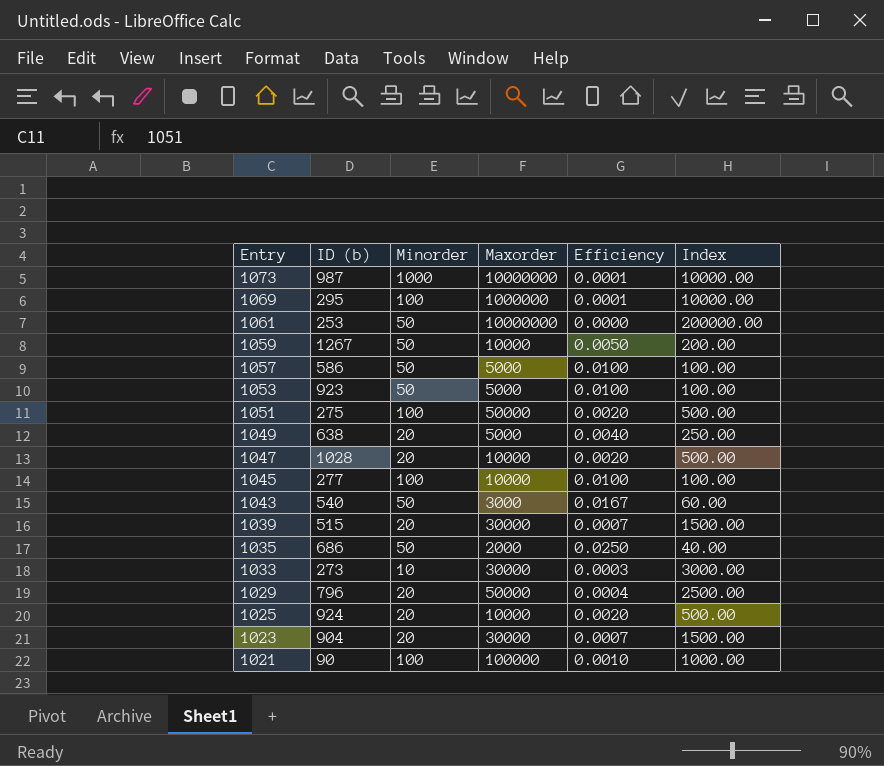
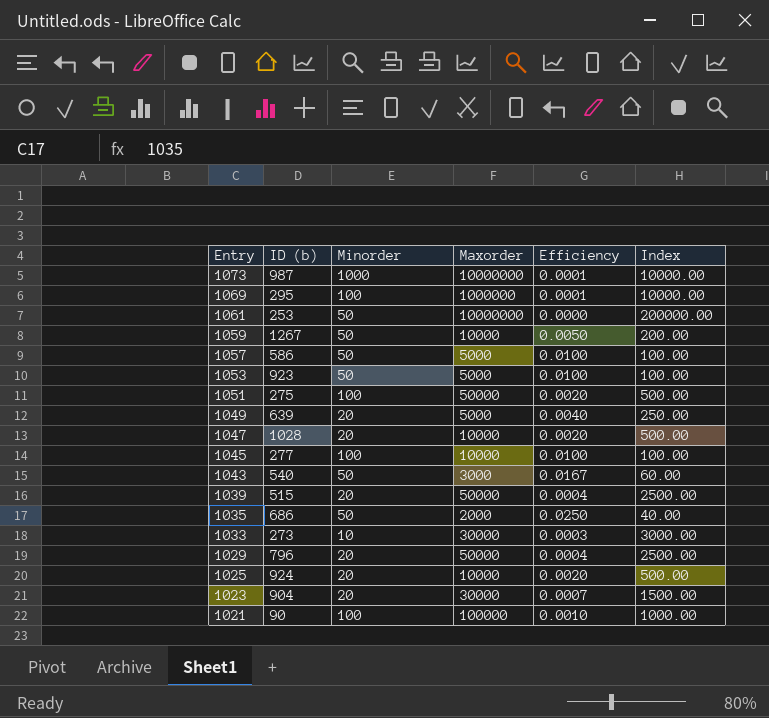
1049 | ID (b): 638 -> 639
1039 | Maxorder: 30000 -> 50000
1039 | Efficiency: 0.0007 -> 0.0004
1039 | Index: 1500.00 -> 2500.00

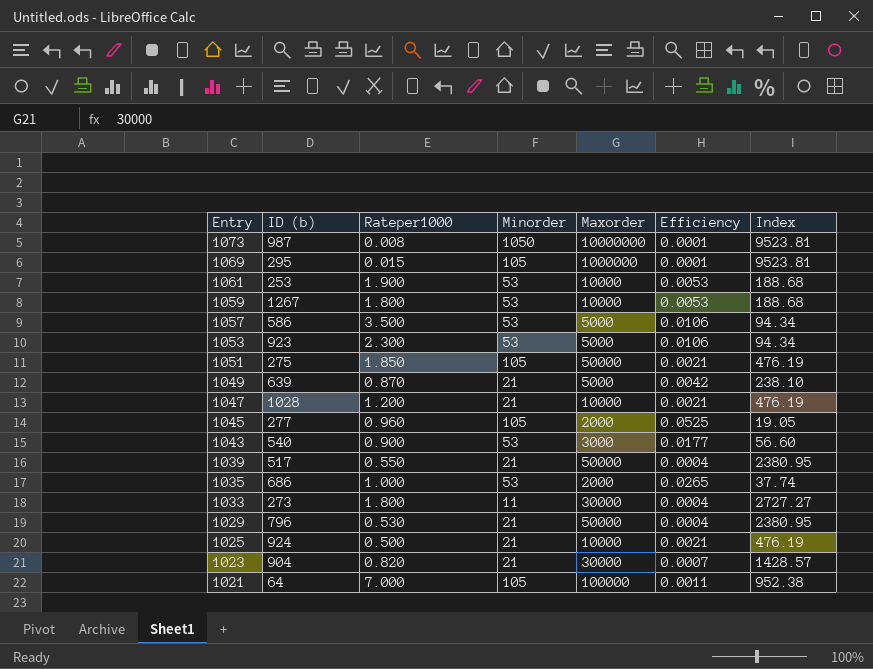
column Rateper1000 | position: none -> 3
1073 | Minorder: 1000 -> 1050
1073 | Index: 10000.00 -> 9523.81
1069 | Minorder: 100 -> 105
1069 | Index: 10000.00 -> 9523.81
1061 | Minorder: 50 -> 53
1061 | Maxorder: 10000000 -> 10000
1061 | Efficiency: 0.0000 -> 0.0053
1061 | Index: 200000.00 -> 188.68
1059 | Minorder: 50 -> 53
1059 | Efficiency: 0.0050 -> 0.0053
1059 | Index: 200.00 -> 188.68
1057 | Minorder: 50 -> 53
1057 | Efficiency: 0.0100 -> 0.0106
1057 | Index: 100.00 -> 94.34
1053 | Minorder: 50 -> 53
1053 | Efficiency: 0.0100 -> 0.0106
1053 | Index: 100.00 -> 94.34
1051 | Minorder: 100 -> 105
1051 | Efficiency: 0.0020 -> 0.0021
1051 | Index: 500.00 -> 476.19
1049 | Minorder: 20 -> 21
1049 | Efficiency: 0.0040 -> 0.0042
1049 | Index: 250.00 -> 238.10
1047 | Minorder: 20 -> 21
1047 | Efficiency: 0.0020 -> 0.0021
1047 | Index: 500.00 -> 476.19
1045 | Minorder: 100 -> 105
1045 | Maxorder: 10000 -> 2000
1045 | Efficiency: 0.0100 -> 0.0525
1045 | Index: 100.00 -> 19.05
1043 | Minorder: 50 -> 53
1043 | Efficiency: 0.0167 -> 0.0177
1043 | Index: 60.00 -> 56.60
1039 | ID (b): 515 -> 517
1039 | Minorder: 20 -> 21
1039 | Index: 2500.00 -> 2380.95
1035 | Minorder: 50 -> 53
1035 | Efficiency: 0.0250 -> 0.0265
1035 | Index: 40.00 -> 37.74
1033 | Minorder: 10 -> 11
1033 | Efficiency: 0.0003 -> 0.0004
1033 | Index: 3000.00 -> 2727.27
1029 | Minorder: 20 -> 21
1029 | Index: 2500.00 -> 2380.95
1025 | Minorder: 20 -> 21
1025 | Efficiency: 0.0020 -> 0.0021
1025 | Index: 500.00 -> 476.19
1023 | Minorder: 20 -> 21
1023 | Index: 1500.00 -> 1428.57
1021 | ID (b): 90 -> 64
1021 | Minorder: 100 -> 105
1021 | Efficiency: 0.0010 -> 0.0011
1021 | Index: 1000.00 -> 952.38

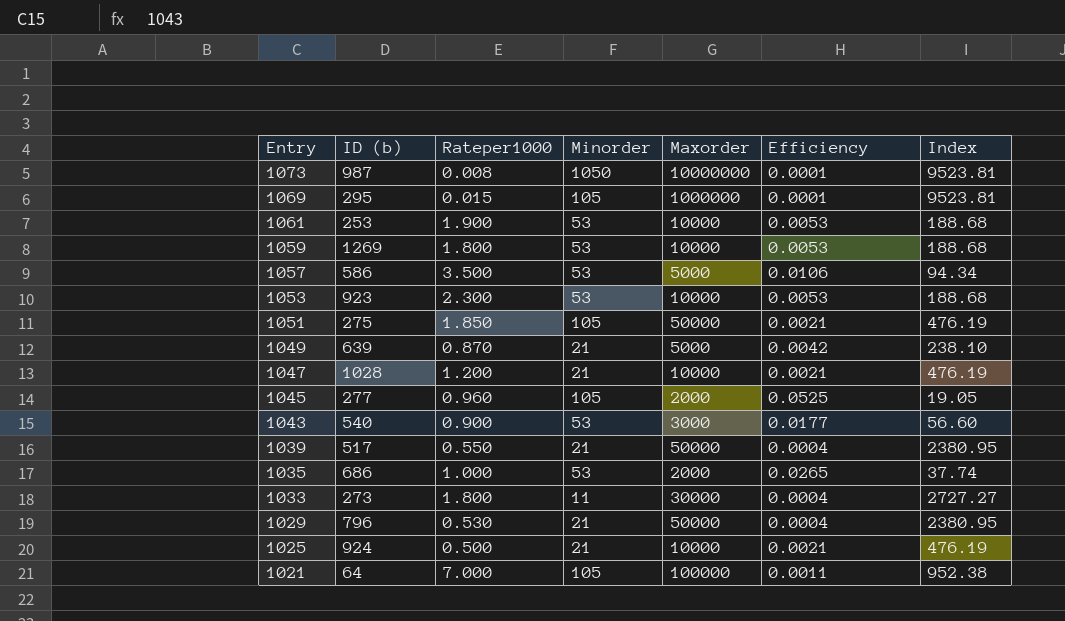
row 1023: 904 | 0.820 | 21 | 30000 | 0.0007 | 1428.57 -> none
1059 | ID (b): 1267 -> 1269
1053 | Maxorder: 5000 -> 10000
1053 | Efficiency: 0.0106 -> 0.0053
1053 | Index: 94.34 -> 188.68

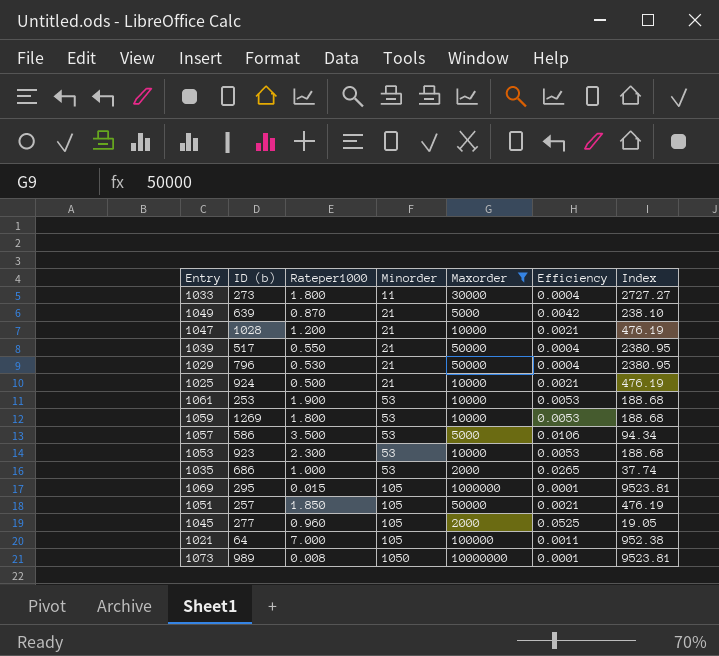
filter: none -> Maxorder != 3000
row order: Entry descending -> Minorder ascending
1051 | ID (b): 275 -> 257
1073 | ID (b): 987 -> 989

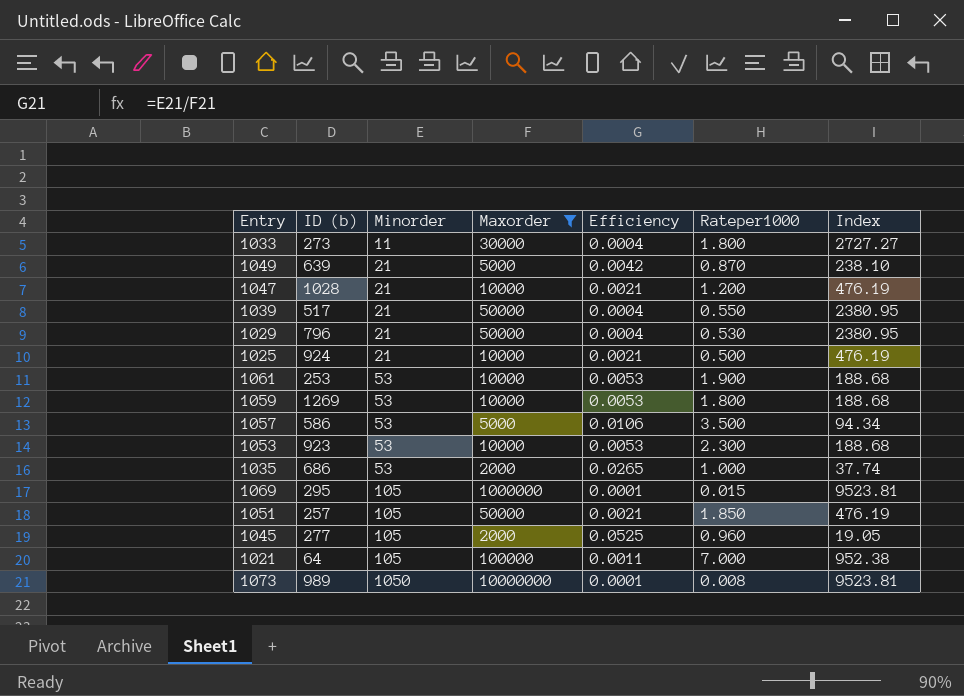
column Rateper1000 | position: 3 -> 6

